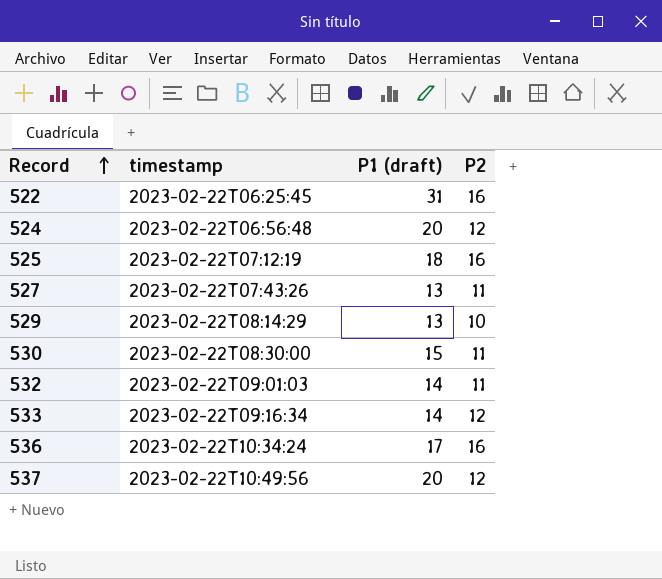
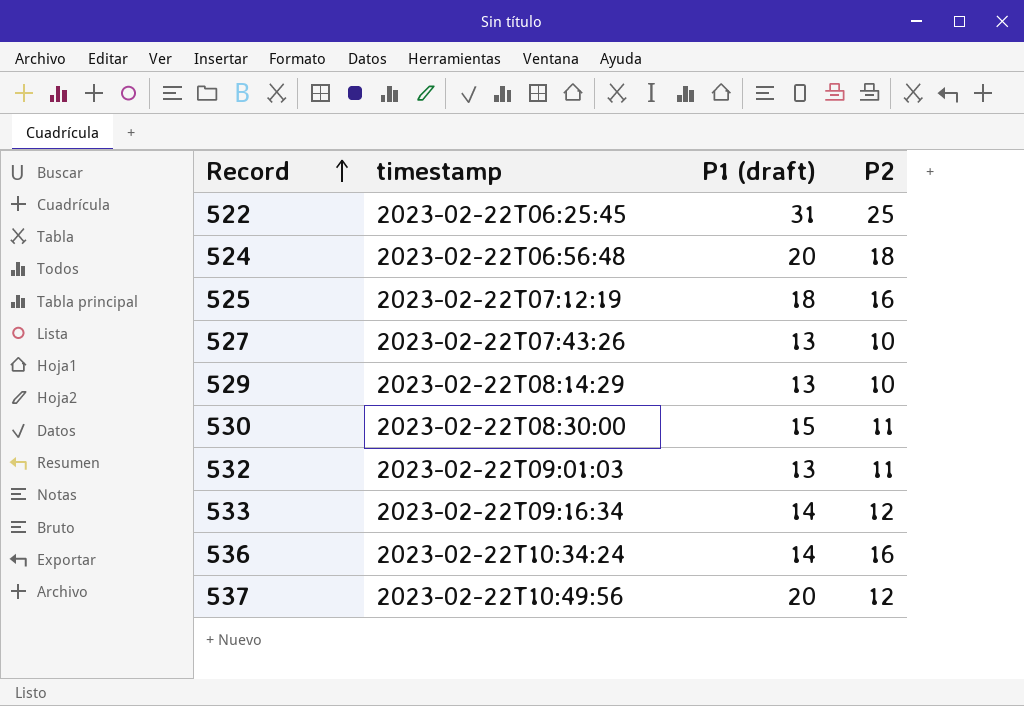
522 | P2: 16 -> 25
524 | P2: 12 -> 18
527 | P2: 11 -> 10
532 | P1 (draft): 14 -> 13
536 | P1 (draft): 17 -> 14

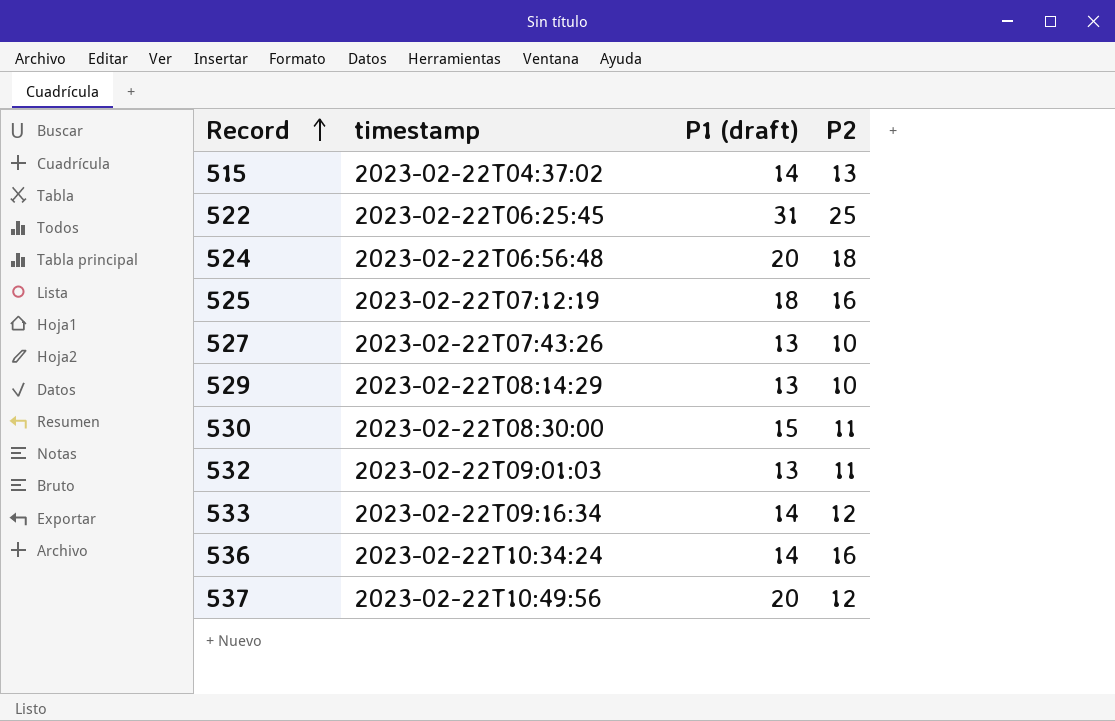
row 515: none -> 2023-02-22T04:37:02 | 14 | 13

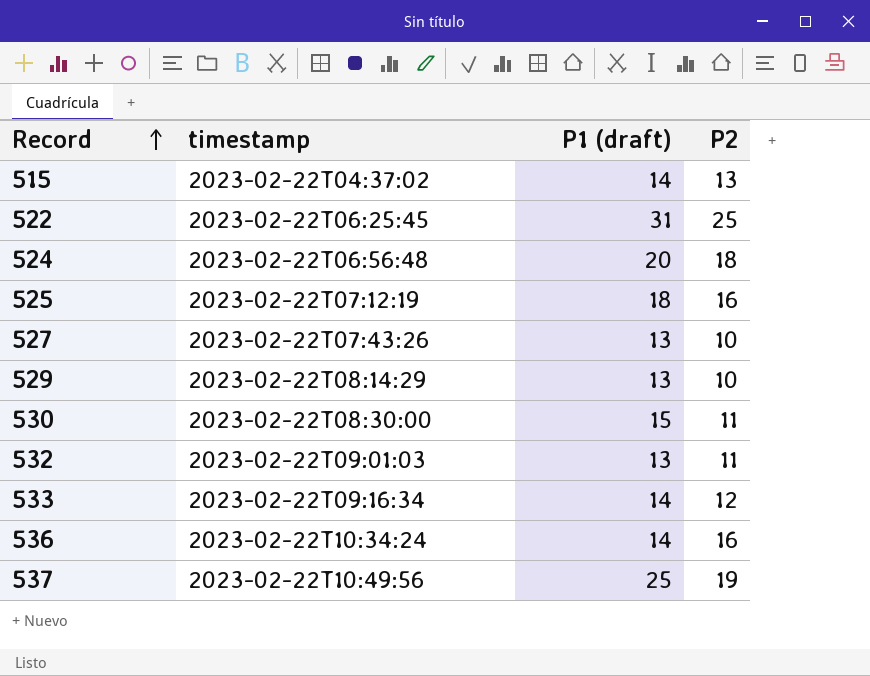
537 | P1 (draft): 20 -> 25
537 | P2: 12 -> 19

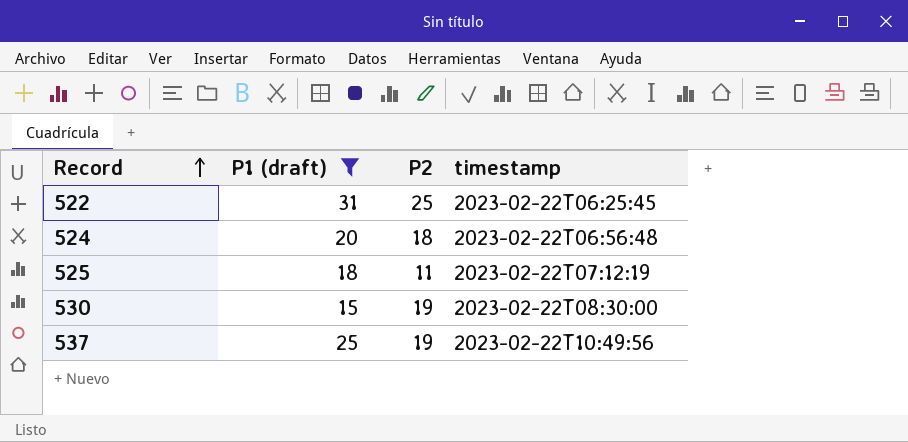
filter: none -> P1 (draft) >= 15
column timestamp | position: 2 -> 4
525 | P2: 16 -> 11
530 | P2: 11 -> 19

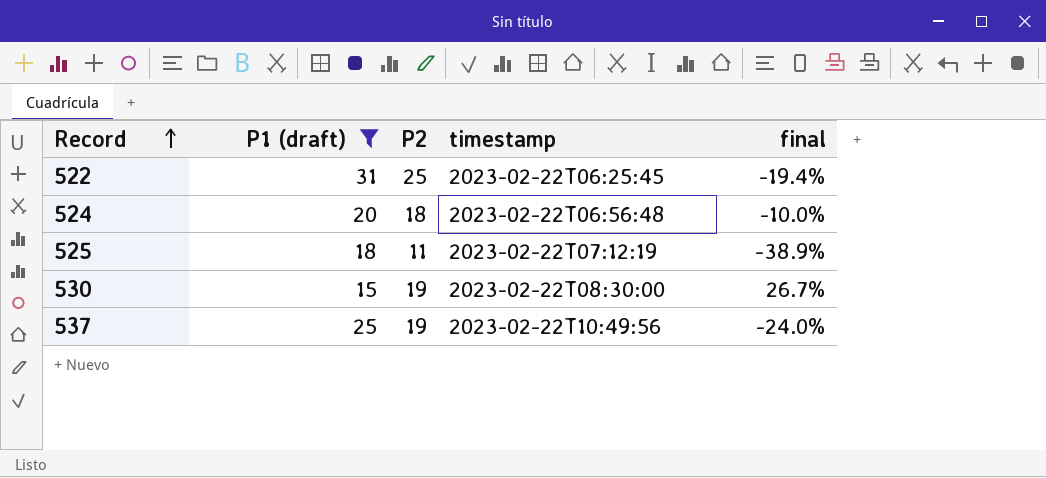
column final | formula: none -> ([P2] - [P1 (draft)]) / [P1 (draft)]

